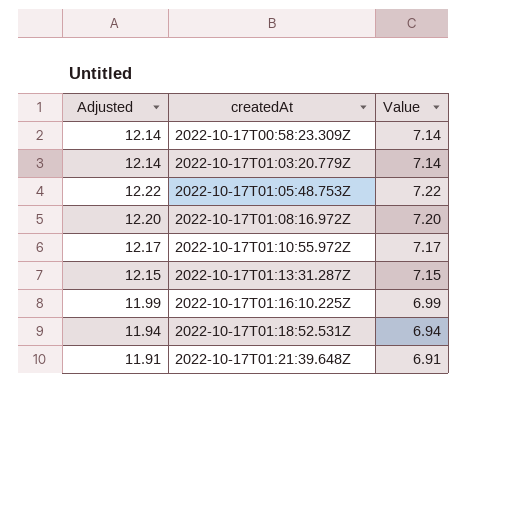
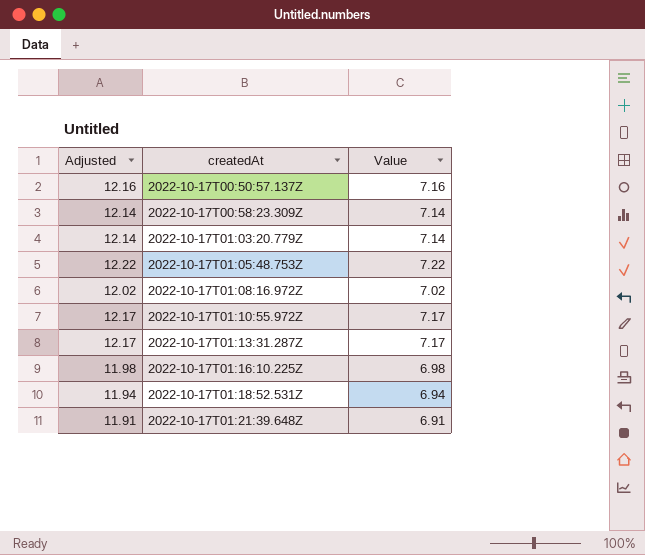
row 2022-10-17T00:50:57.137Z: none -> 12.16 | 7.16
2022-10-17T01:08:16.972Z | Adjusted: 12.20 -> 12.02
2022-10-17T01:08:16.972Z | Value: 7.20 -> 7.02
2022-10-17T01:13:31.287Z | Adjusted: 12.15 -> 12.17
2022-10-17T01:13:31.287Z | Value: 7.15 -> 7.17
2022-10-17T01:16:10.225Z | Adjusted: 11.99 -> 11.98
2022-10-17T01:16:10.225Z | Value: 6.99 -> 6.98

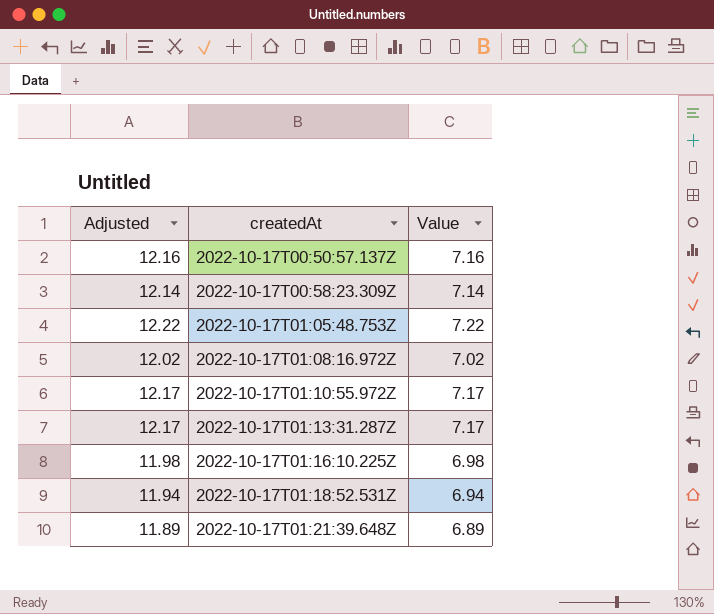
row 2022-10-17T01:03:20.779Z: 12.14 | 7.14 -> none
2022-10-17T01:21:39.648Z | Adjusted: 11.91 -> 11.89
2022-10-17T01:21:39.648Z | Value: 6.91 -> 6.89

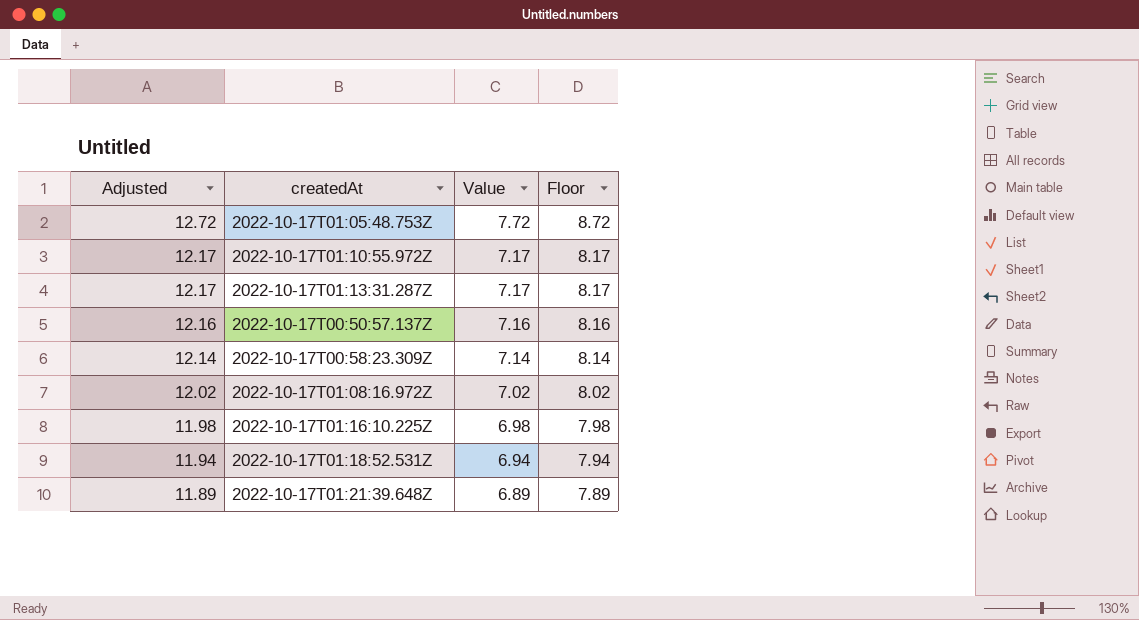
row order: createdAt ascending -> Adjusted descending
column Floor | formula: none -> [Value] + 1
2022-10-17T01:05:48.753Z | Adjusted: 12.22 -> 12.72
2022-10-17T01:05:48.753Z | Value: 7.22 -> 7.72

